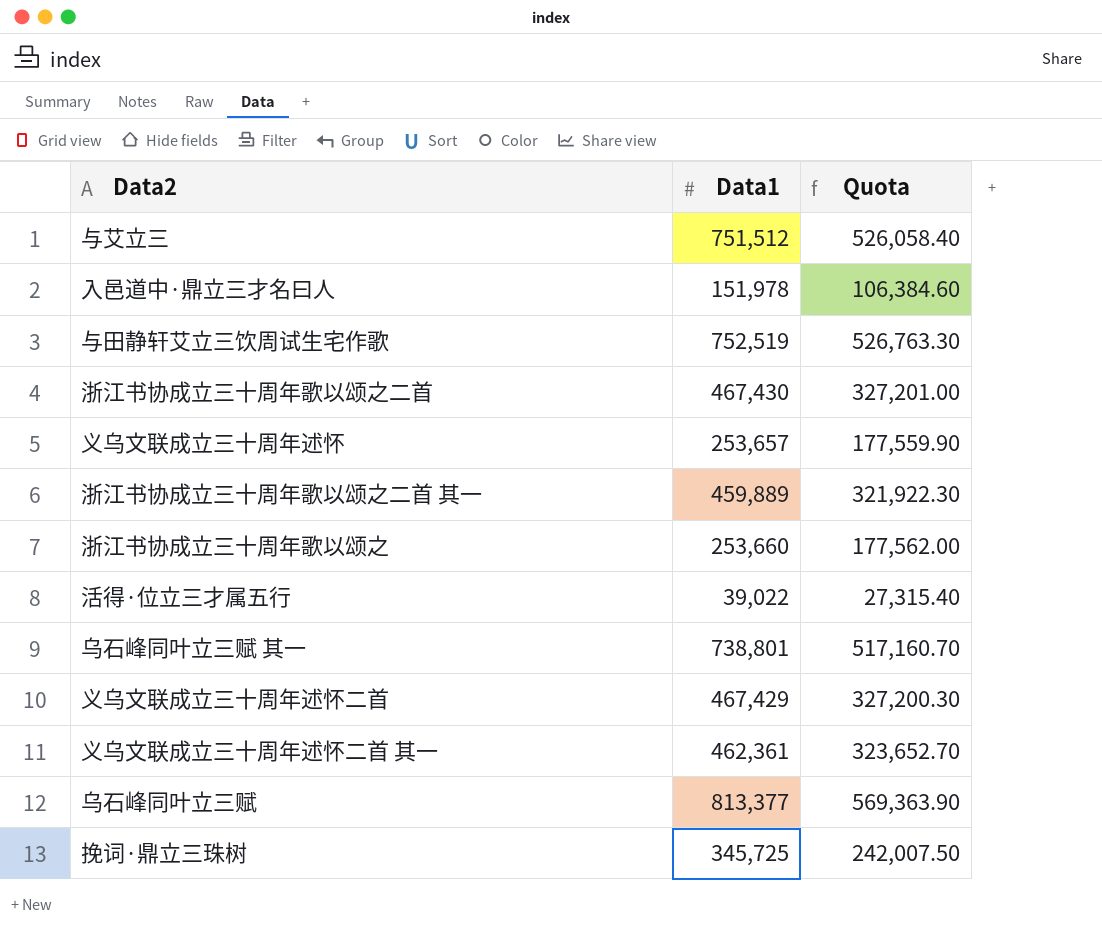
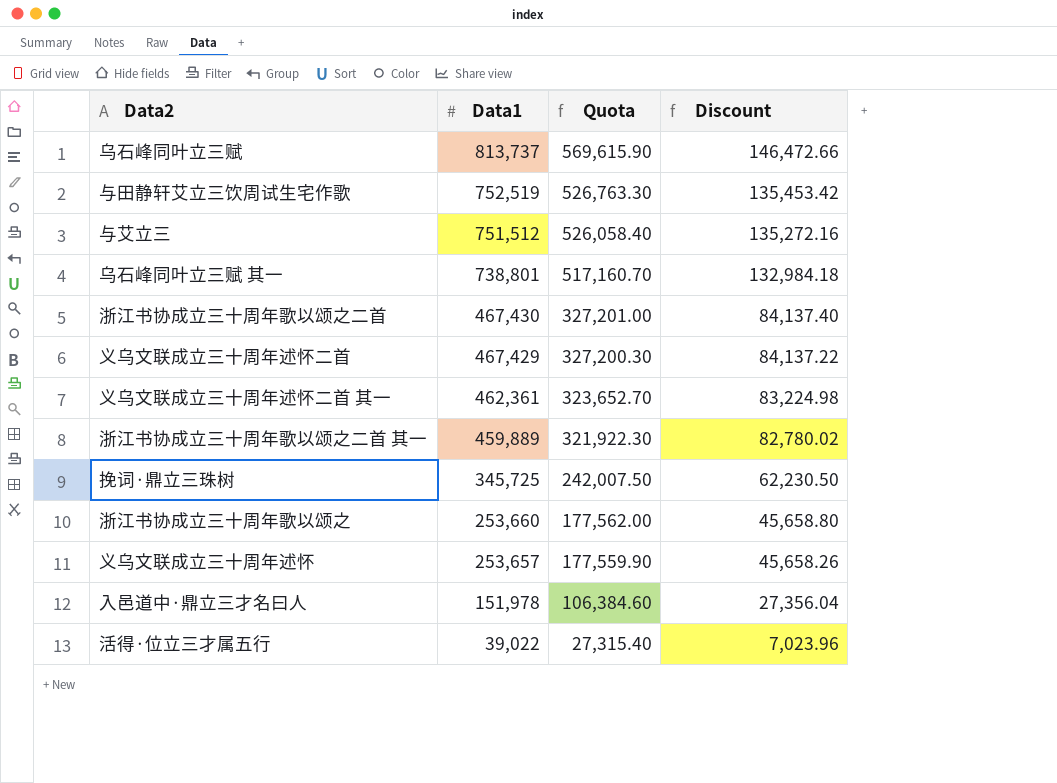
row order: none -> Data1 descending
column Discount | formula: none -> [Data1] * 0.18
乌石峰同叶立三赋 | Data1: 813,377 -> 813,737
乌石峰同叶立三赋 | Quota: 569,363.90 -> 569,615.90

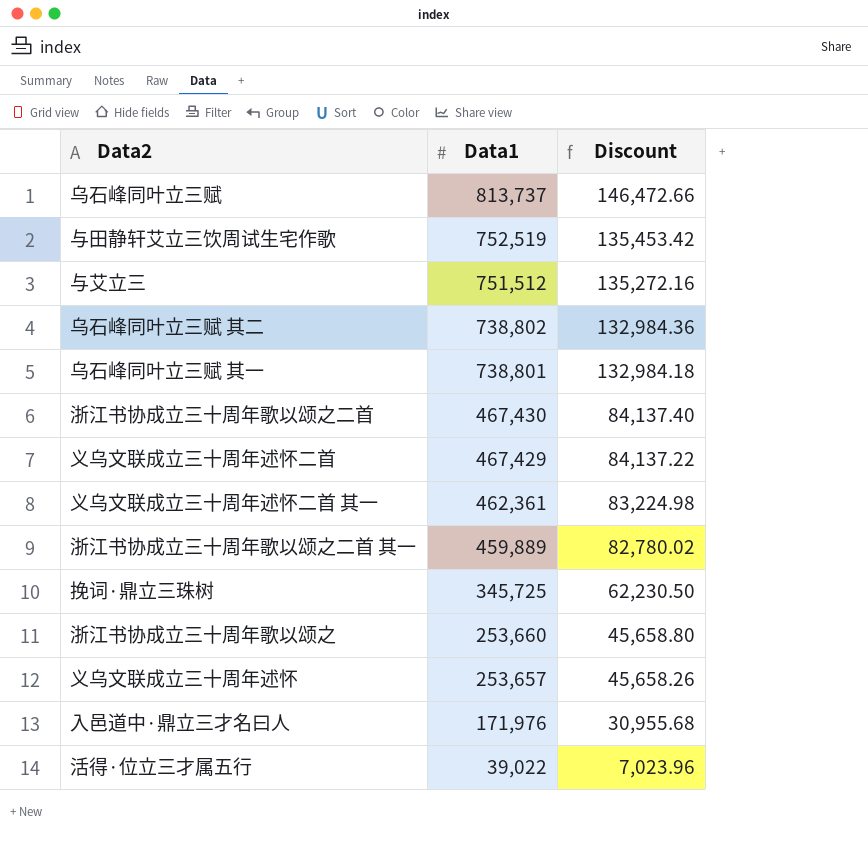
column Quota | formula: [Data1] * 0.7 -> none
row 乌石峰同叶立三赋 其二: none -> 738,802 | 132,984.36
入邑道中·鼎立三才名曰人 | Data1: 151,978 -> 171,976
入邑道中·鼎立三才名曰人 | Discount: 27,356.04 -> 30,955.68

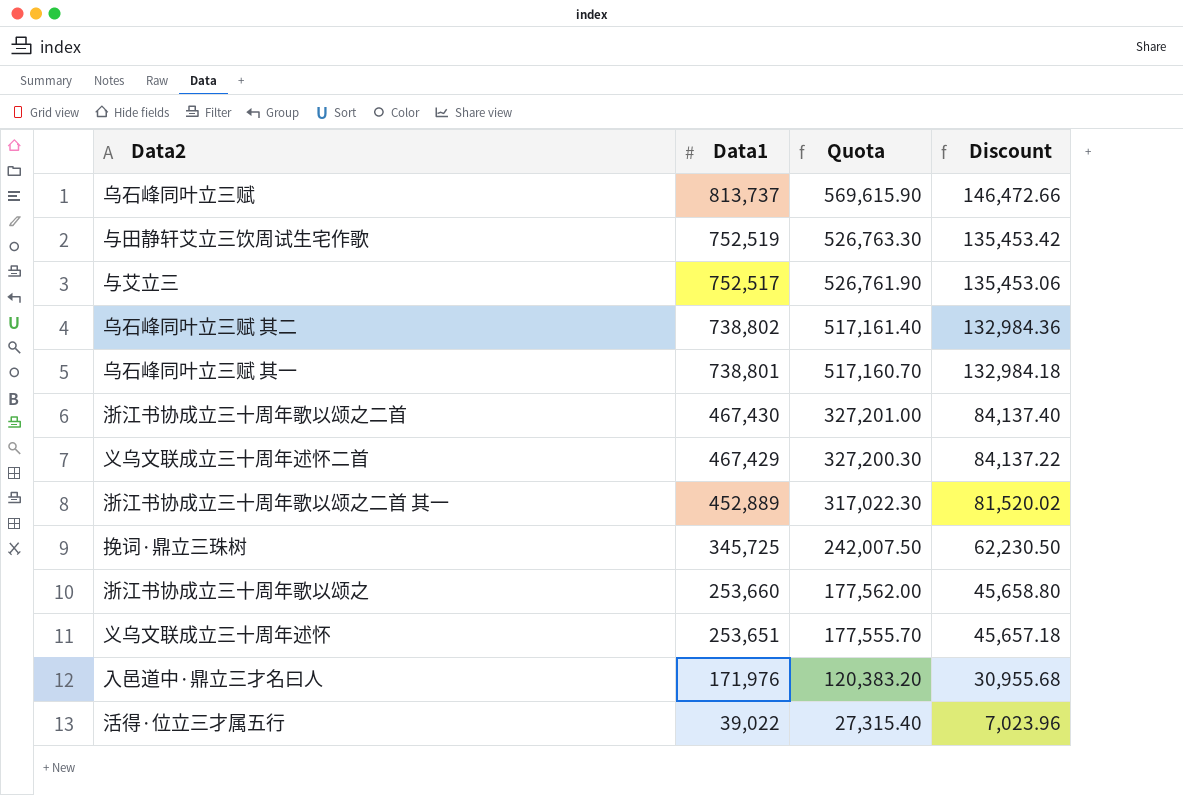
column Quota | formula: none -> [Data1] * 0.7
row 义乌文联成立三十周年述怀二首 其一: 462,361 | 83,224.98 -> none
与艾立三 | Data1: 751,512 -> 752,517
与艾立三 | Discount: 135,272.16 -> 135,453.06
浙江书协成立三十周年歌以颂之二首 其一 | Data1: 459,889 -> 452,889
浙江书协成立三十周年歌以颂之二首 其一 | Discount: 82,780.02 -> 81,520.02
义乌文联成立三十周年述怀 | Data1: 253,657 -> 253,651
义乌文联成立三十周年述怀 | Discount: 45,658.26 -> 45,657.18

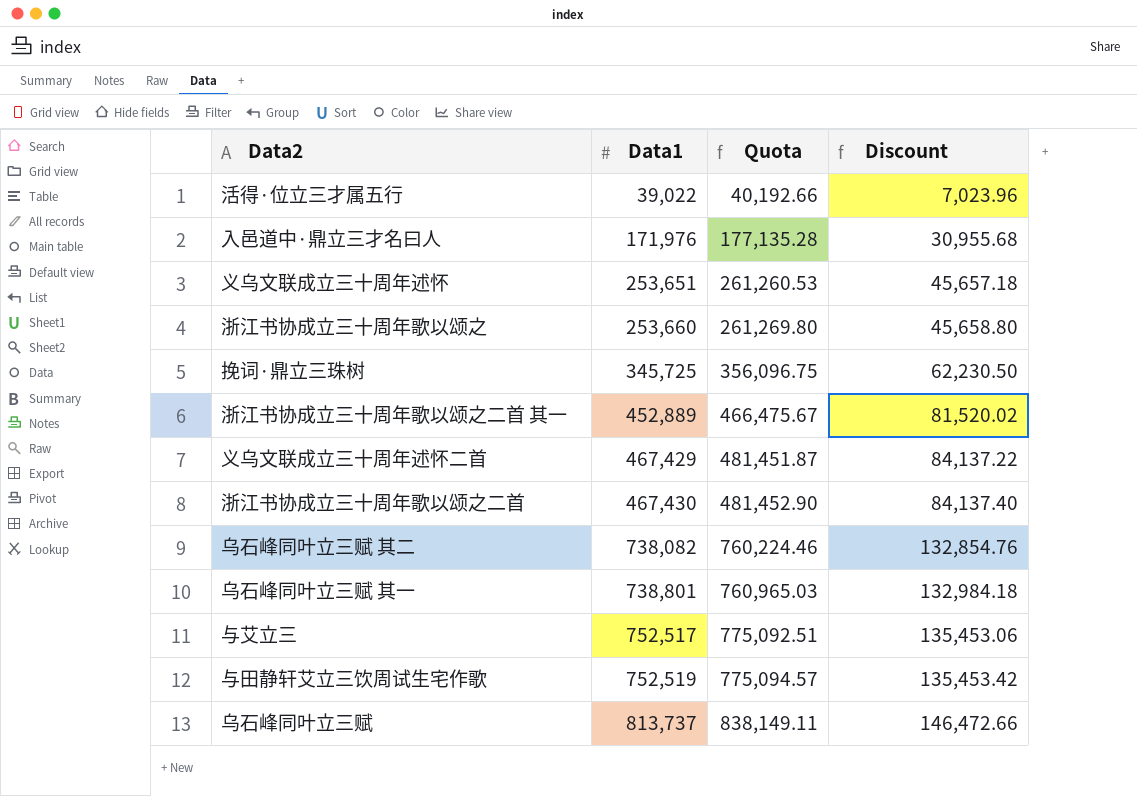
row order: Data1 descending -> Data1 ascending
column Quota | formula: [Data1] * 0.7 -> [Data1] * 1.03
乌石峰同叶立三赋 其二 | Data1: 738,802 -> 738,082
乌石峰同叶立三赋 其二 | Discount: 132,984.36 -> 132,854.76

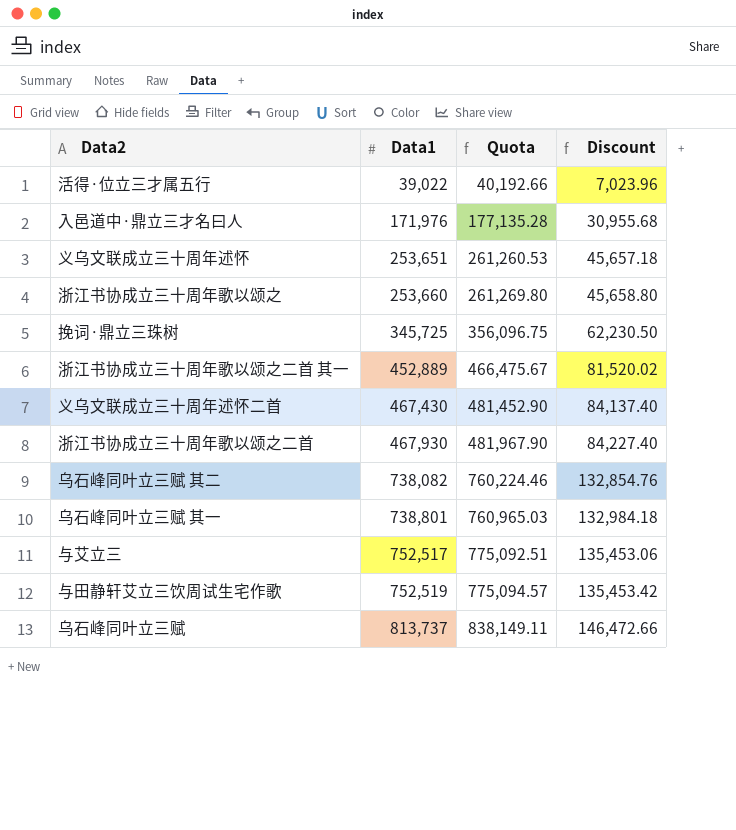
义乌文联成立三十周年述怀二首 | Data1: 467,429 -> 467,430
义乌文联成立三十周年述怀二首 | Quota: 481,451.87 -> 481,452.90
义乌文联成立三十周年述怀二首 | Discount: 84,137.22 -> 84,137.40
浙江书协成立三十周年歌以颂之二首 | Data1: 467,430 -> 467,930
浙江书协成立三十周年歌以颂之二首 | Quota: 481,452.90 -> 481,967.90
浙江书协成立三十周年歌以颂之二首 | Discount: 84,137.40 -> 84,227.40

